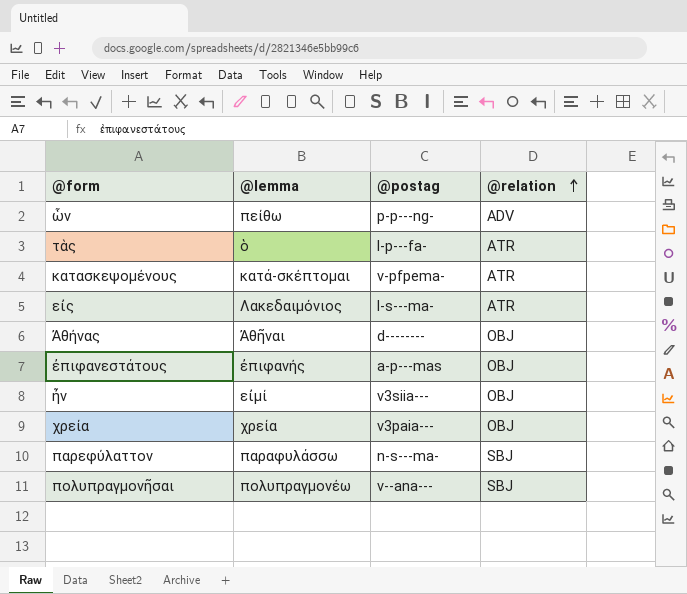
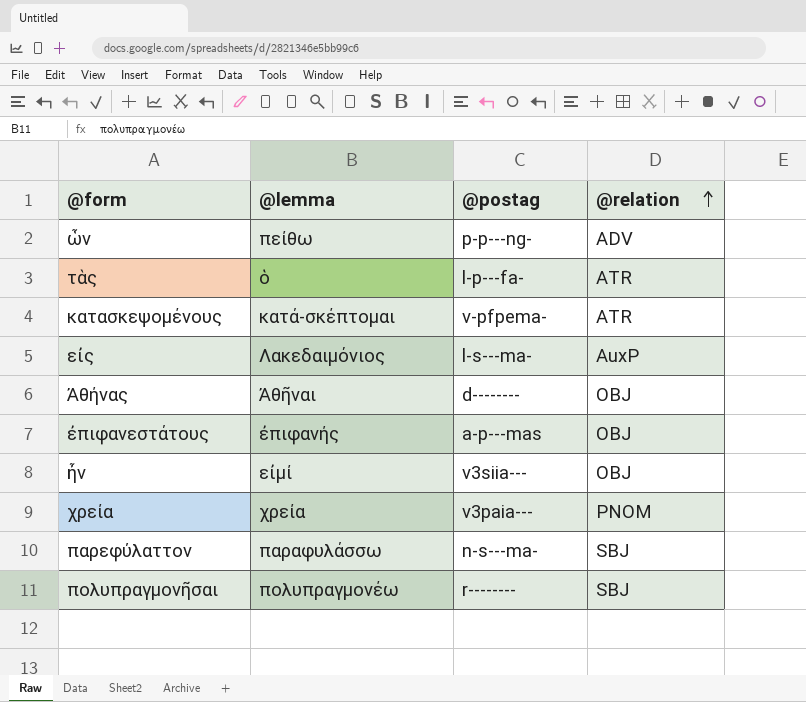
εἰς | @relation: ATR -> AuxP
χρεία | @relation: OBJ -> PNOM
πολυπραγμονῆσαι | @postag: v--ana--- -> r--------

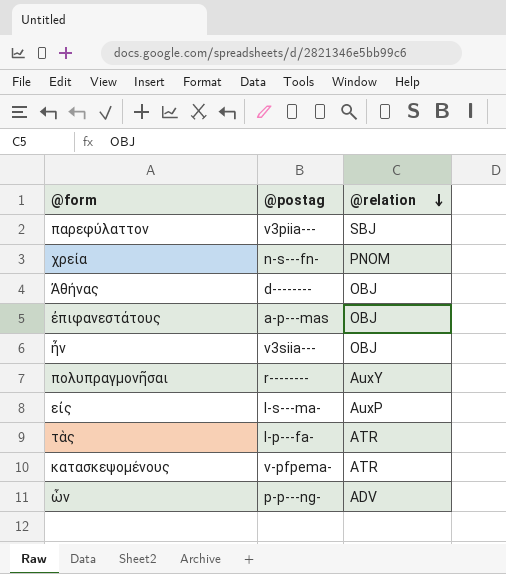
row order: @relation ascending -> @relation descending
column @lemma | position: 2 -> none
παρεφύλαττον | @postag: n-s---ma- -> v3piia---
χρεία | @postag: v3paia--- -> n-s---fn-
πολυπραγμονῆσαι | @relation: SBJ -> AuxY

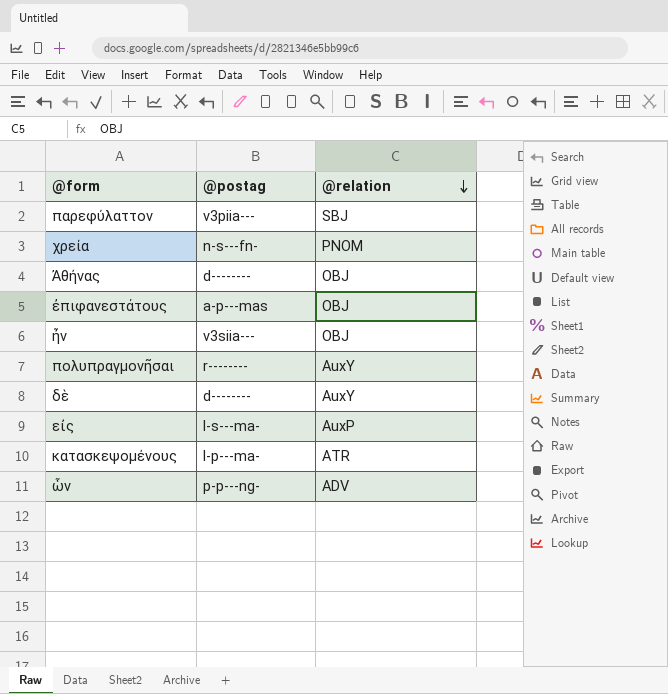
row τὰς: l-p---fa- | ATR -> none
row δὲ: none -> d-------- | AuxY
κατασκεψομένους | @postag: v-pfpema- -> l-p---ma-

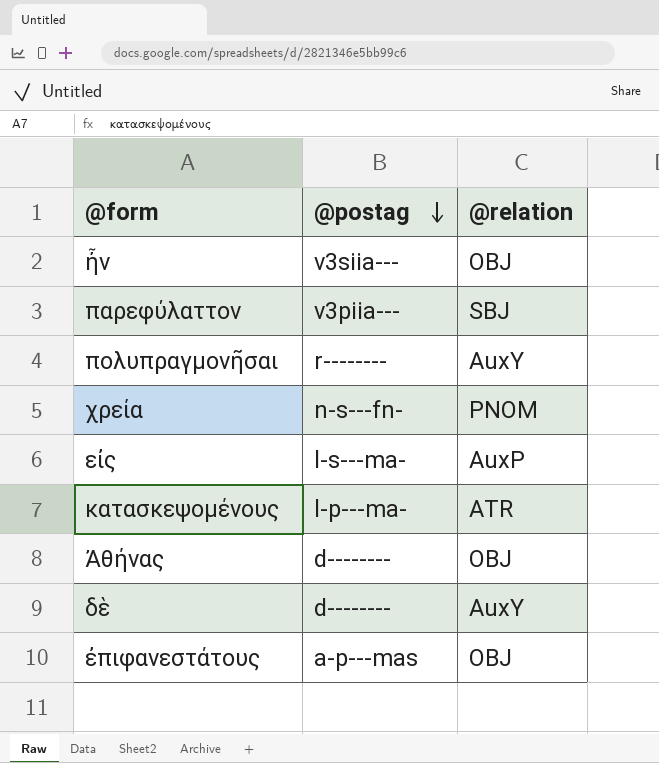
row order: @relation descending -> @postag descending
row ὧν: p-p---ng- | ADV -> none

